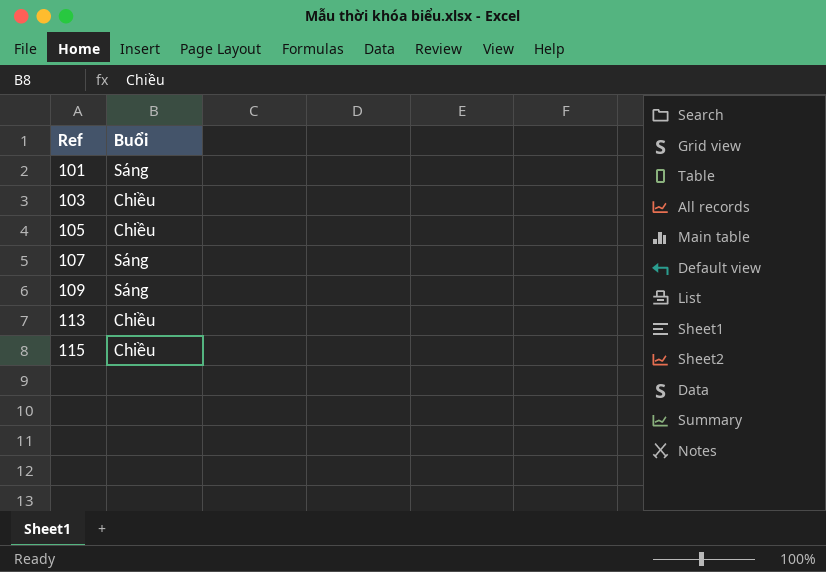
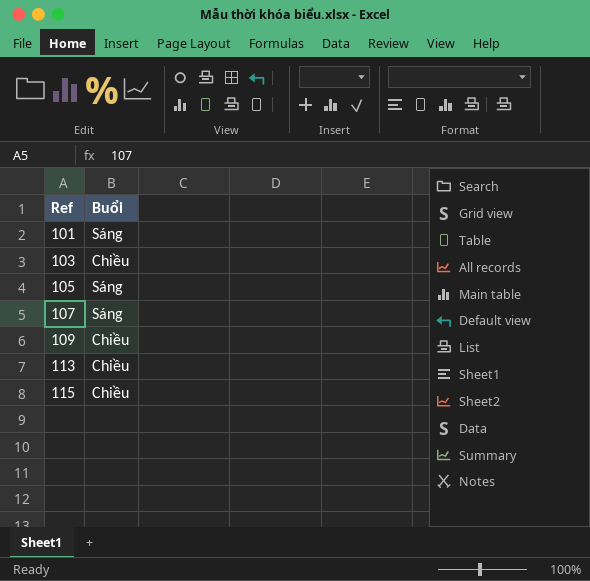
105 | Buổi: Chiều -> Sáng
109 | Buổi: Sáng -> Chiều

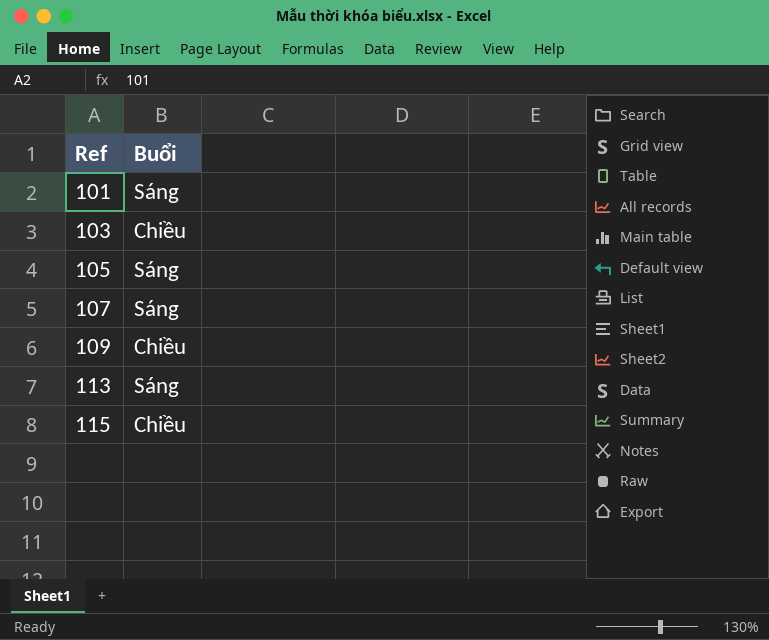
113 | Buổi: Chiều -> Sáng

